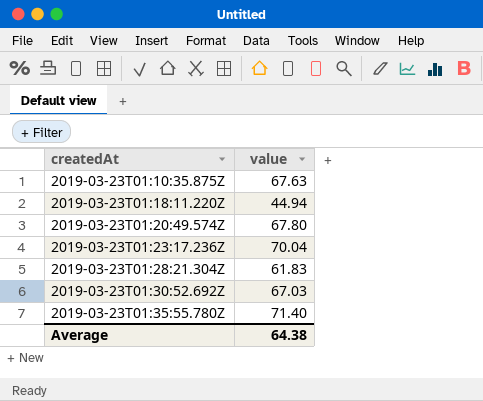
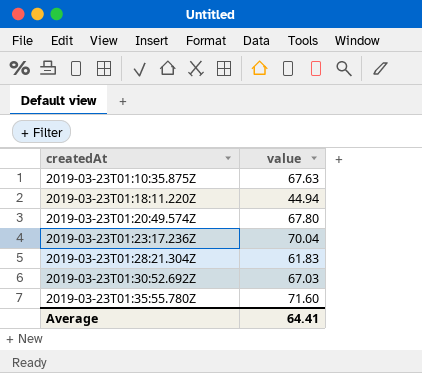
2019-03-23T01:35:55.780Z | value: 71.40 -> 71.60
Average | value: 64.38 -> 64.41

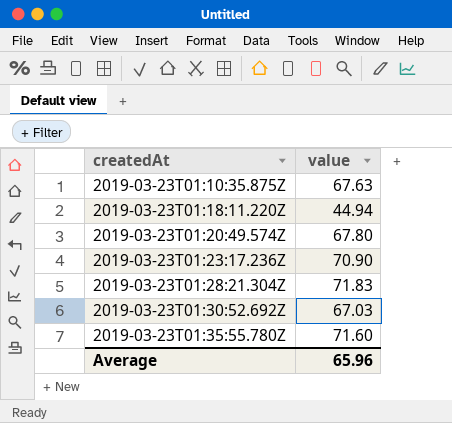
2019-03-23T01:23:17.236Z | value: 70.04 -> 70.90
2019-03-23T01:28:21.304Z | value: 61.83 -> 71.83
Average | value: 64.41 -> 65.96

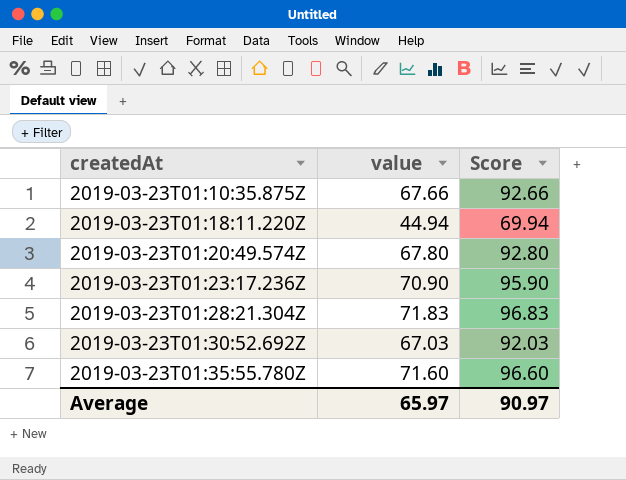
column Score | formula: none -> [value] + 25
2019-03-23T01:10:35.875Z | value: 67.63 -> 67.66
Average | value: 65.96 -> 65.97

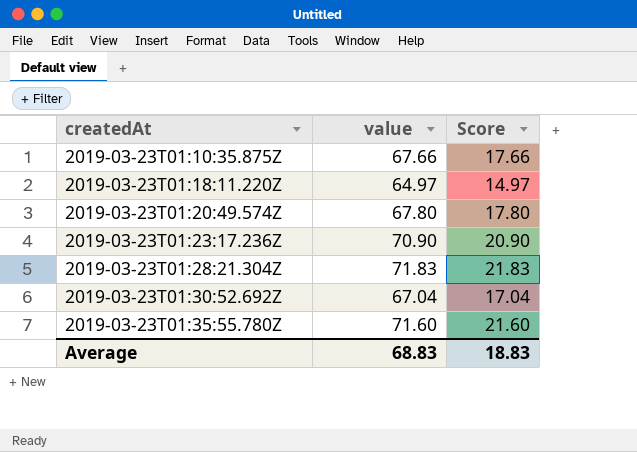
column Score | formula: [value] + 25 -> [value] - 50
2019-03-23T01:18:11.220Z | value: 44.94 -> 64.97
2019-03-23T01:30:52.692Z | value: 67.03 -> 67.04
Average | value: 65.97 -> 68.83
Average | Score: 90.97 -> 18.83

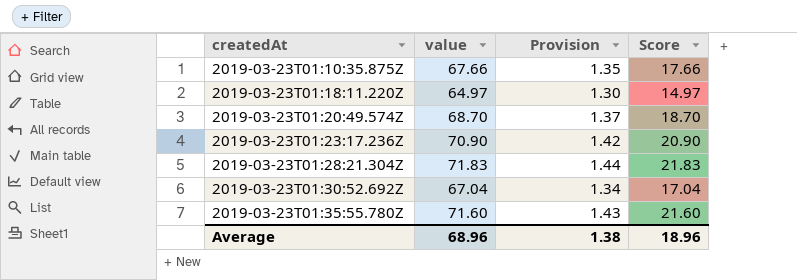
column Provision | formula: none -> [value] * 0.02
2019-03-23T01:20:49.574Z | value: 67.80 -> 68.70
2019-03-23T01:20:49.574Z | Score: 17.80 -> 18.70
Average | value: 68.83 -> 68.96
Average | Score: 18.83 -> 18.96

